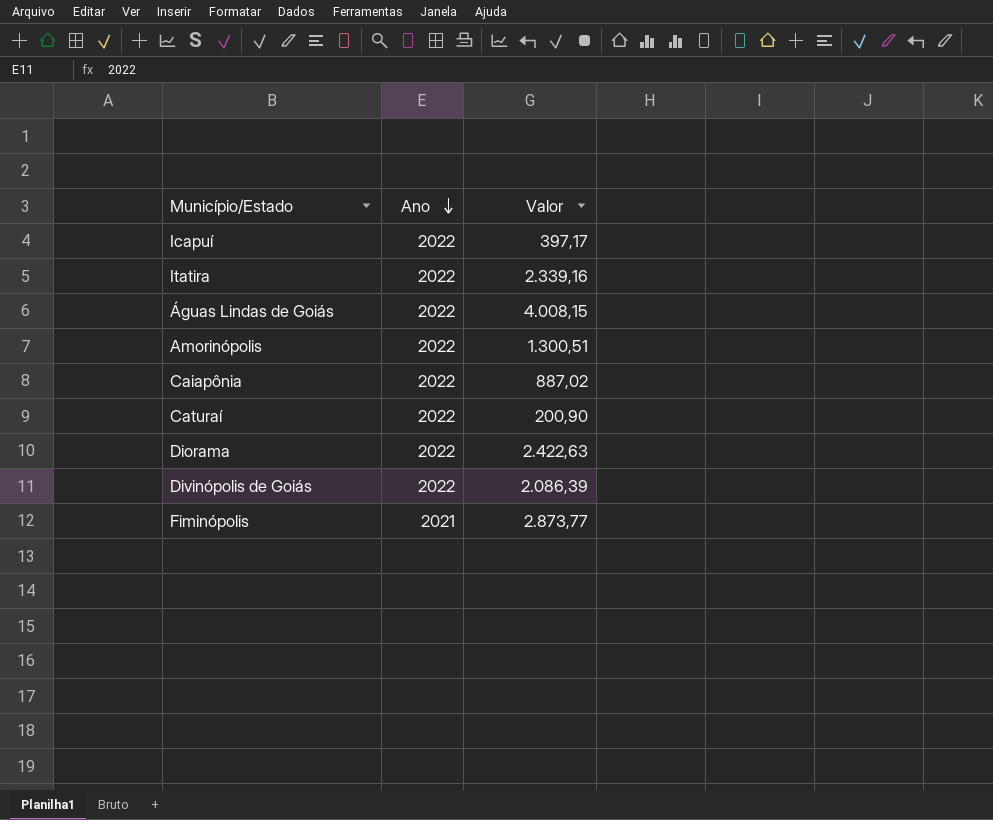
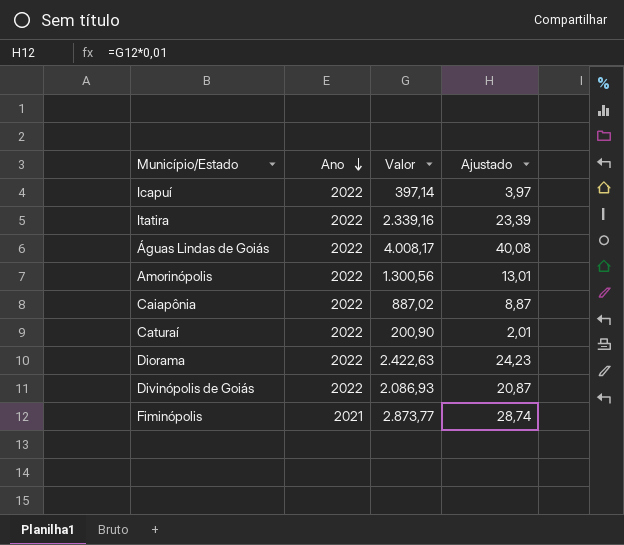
column Ajustado | formula: none -> [Valor] * 0,01
Icapuí | Valor: 397,17 -> 397,14
Águas Lindas de Goiás | Valor: 4.008,15 -> 4.008,17
Amorinópolis | Valor: 1.300,51 -> 1.300,56
Divinópolis de Goiás | Valor: 2.086,39 -> 2.086,93

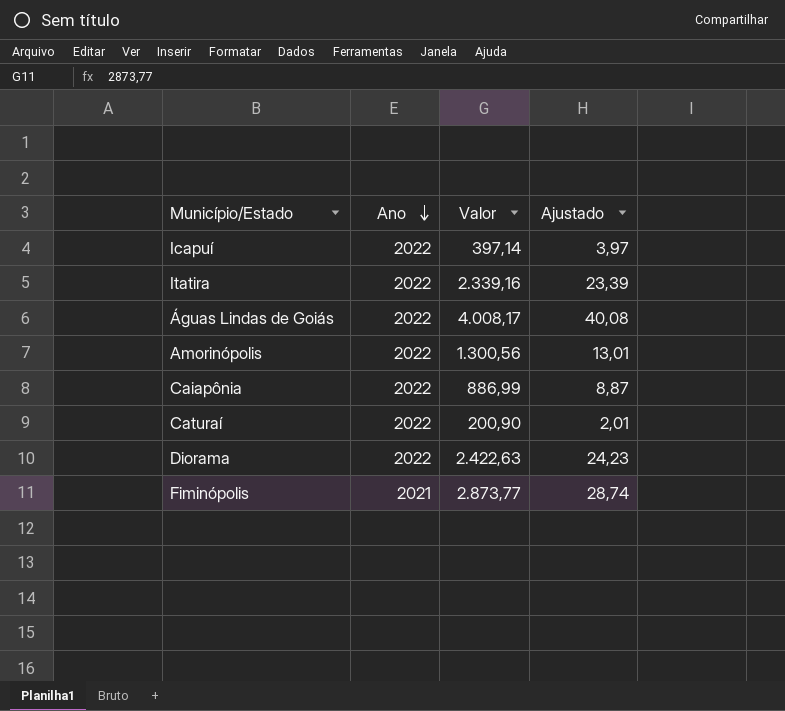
row Divinópolis de Goiás: 2022 | 2.086,93 | 20,87 -> none
Caiapônia | Valor: 887,02 -> 886,99

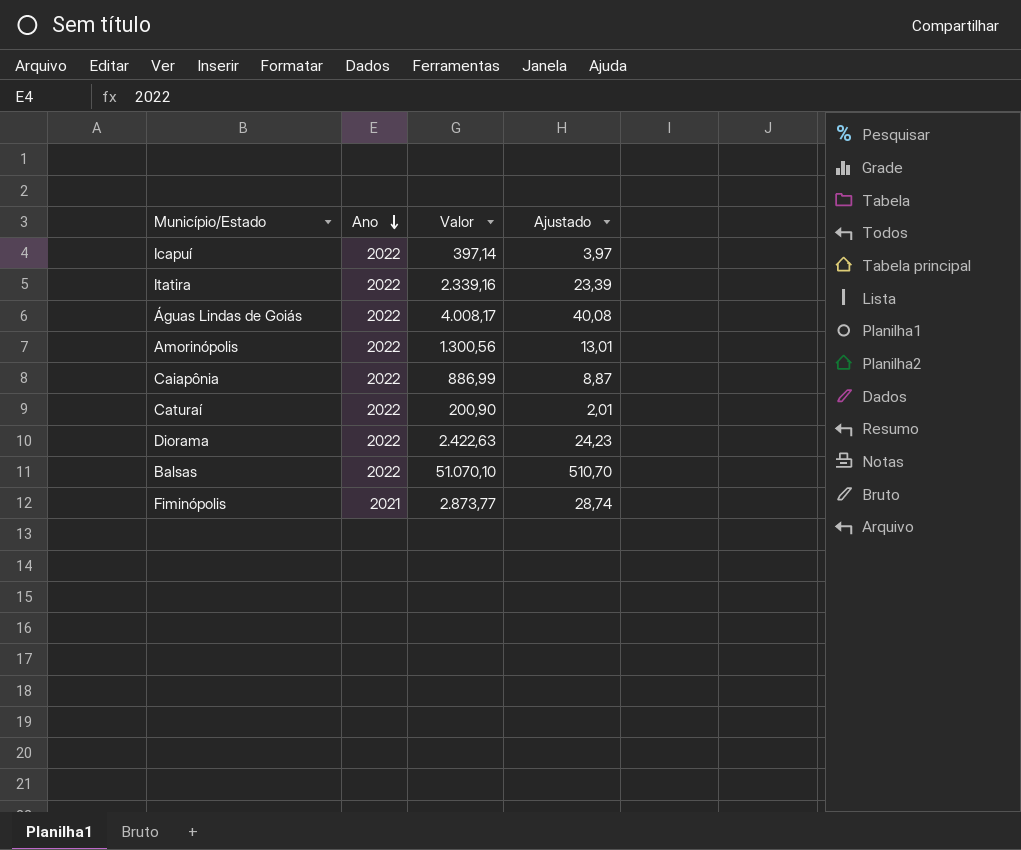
row Balsas: none -> 2022 | 51.070,10 | 510,70

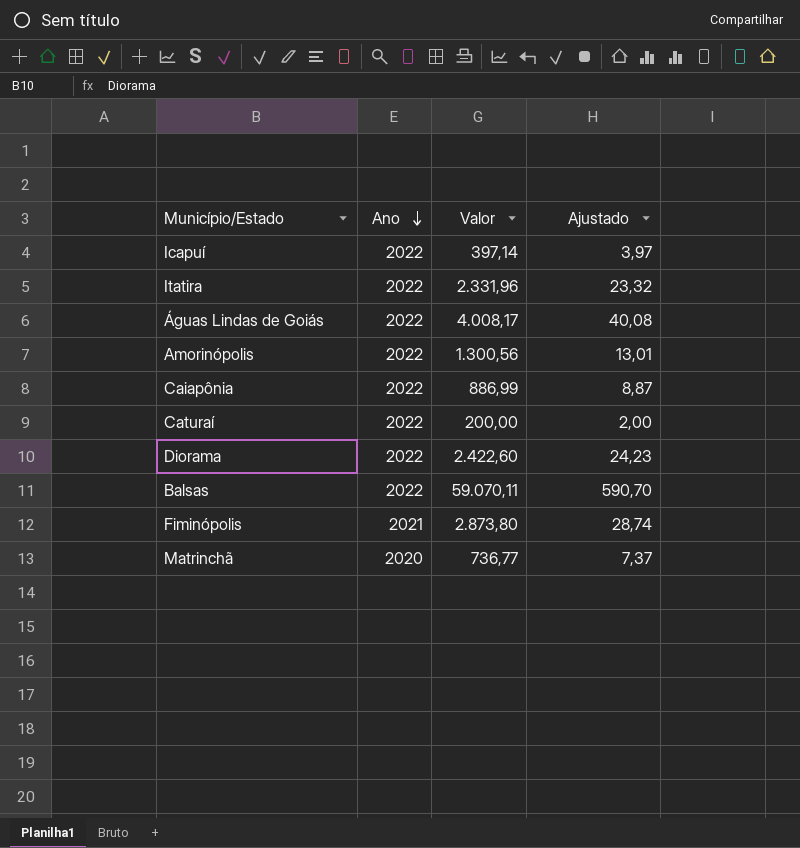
Itatira | Valor: 2.339,16 -> 2.331,96
Itatira | Ajustado: 23,39 -> 23,32
Caturaí | Valor: 200,90 -> 200,00
Caturaí | Ajustado: 2,01 -> 2,00
Diorama | Valor: 2.422,63 -> 2.422,60
Balsas | Valor: 51.070,10 -> 59.070,11
Balsas | Ajustado: 510,70 -> 590,70
Fiminópolis | Valor: 2.873,77 -> 2.873,80
row Matrinchã: none -> 2020 | 736,77 | 7,37

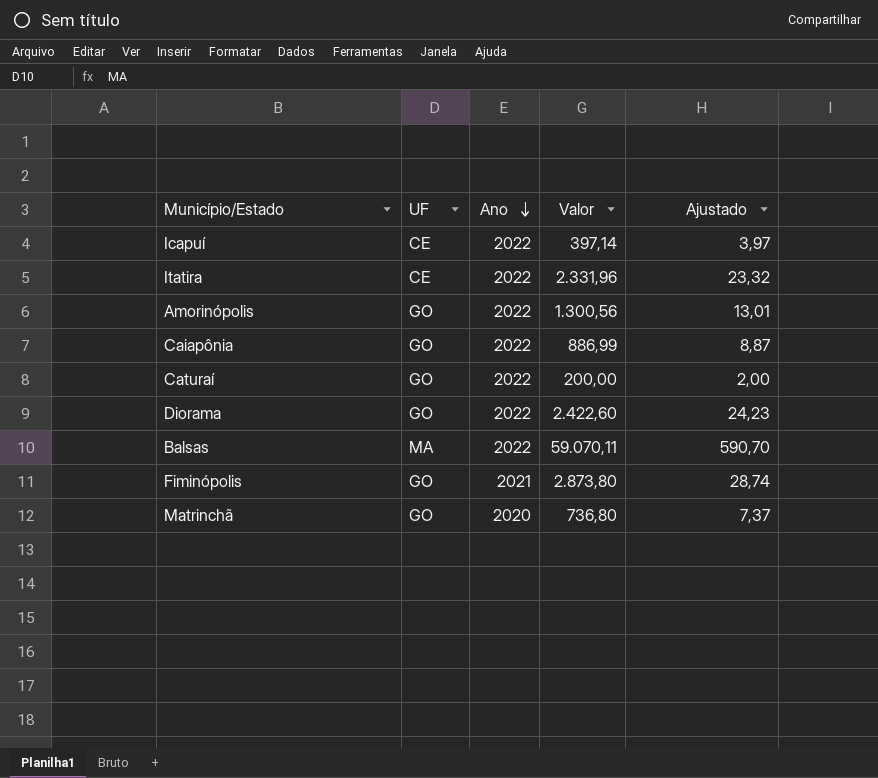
column UF | position: none -> 2
row Águas Lindas de Goiás: 2022 | 4.008,17 | 40,08 -> none
Matrinchã | Valor: 736,77 -> 736,80

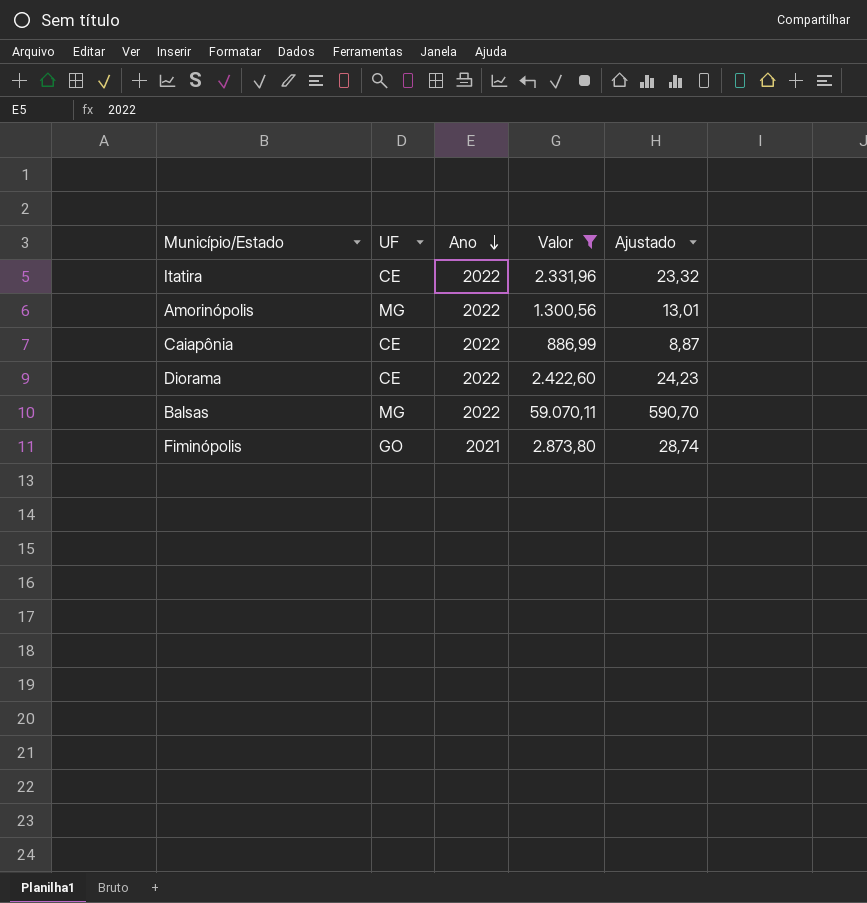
filter: none -> Valor >= 886,99
Amorinópolis | UF: GO -> MG
Caiapônia | UF: GO -> CE
Diorama | UF: GO -> CE
Balsas | UF: MA -> MG

